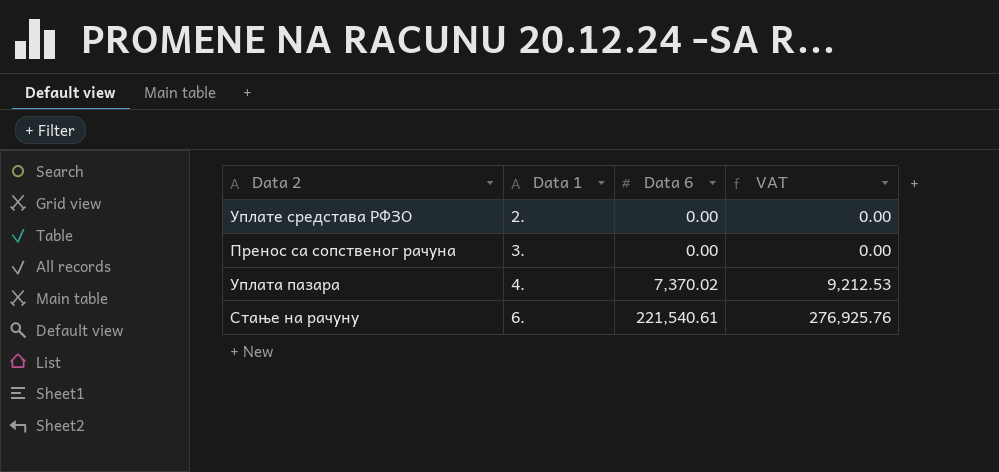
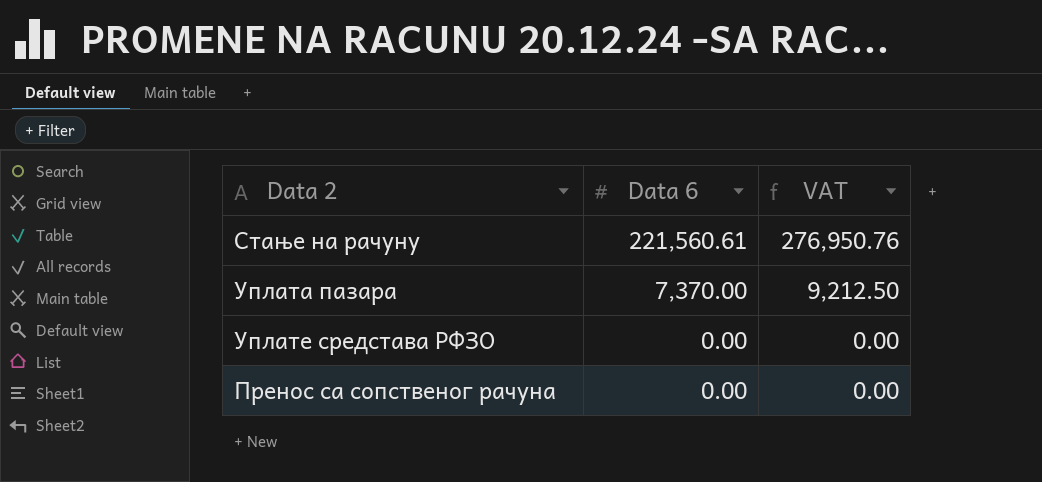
row order: Data 1 ascending -> Data 6 descending
column Data 1 | position: 2 -> none
Стање на рачуну | Data 6: 221,540.61 -> 221,560.61
Стање на рачуну | VAT: 276,925.76 -> 276,950.76
Уплата пазара | Data 6: 7,370.02 -> 7,370.00
Уплата пазара | VAT: 9,212.53 -> 9,212.50

